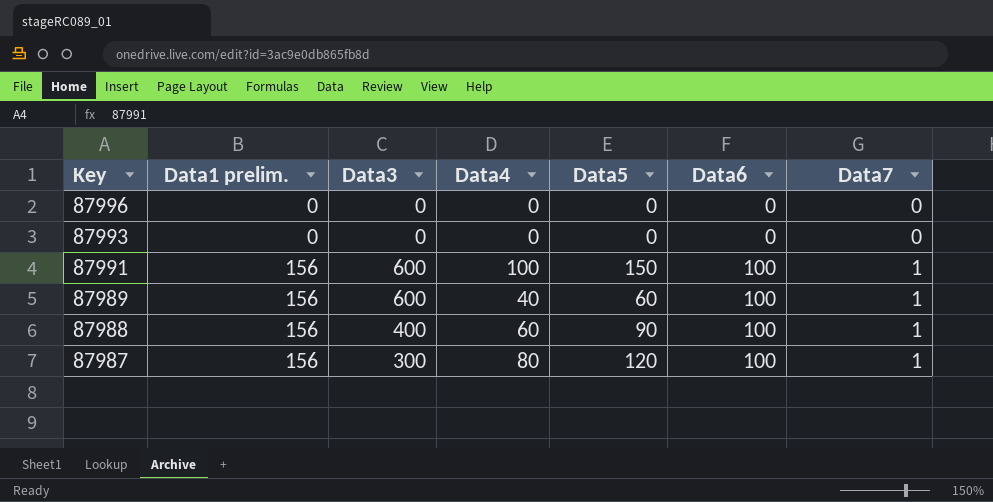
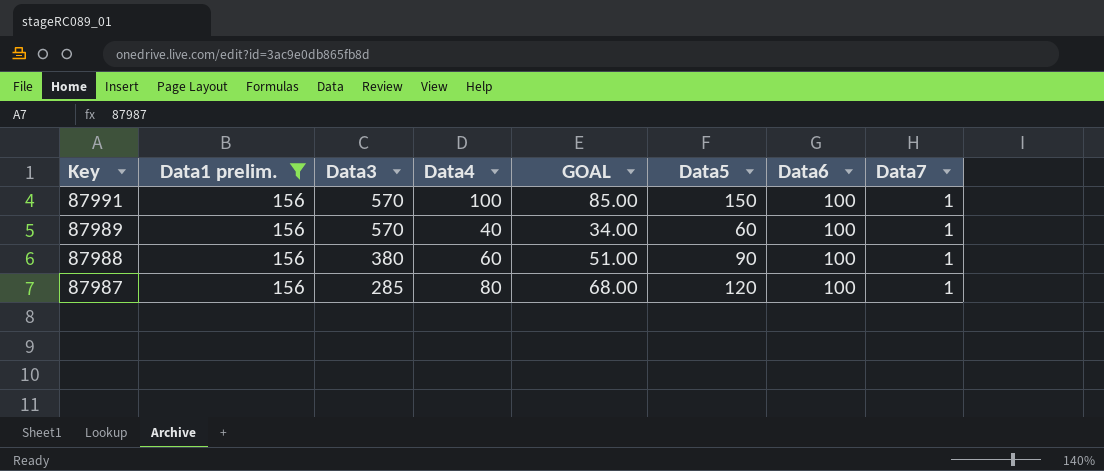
filter: none -> Data1 prelim. = 156
column GOAL | formula: none -> [Data4] * 0.85
87991 | Data3: 600 -> 570
87989 | Data3: 600 -> 570
87988 | Data3: 400 -> 380
87987 | Data3: 300 -> 285

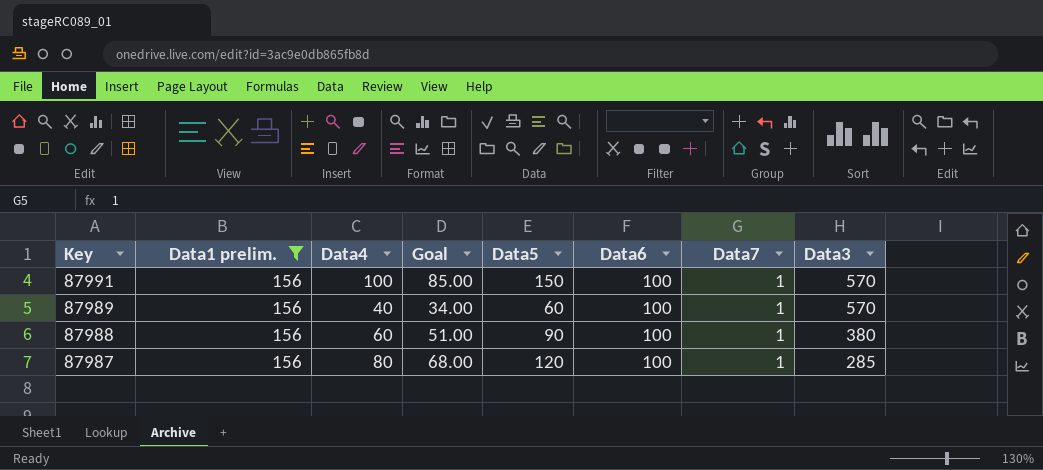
column name: GOAL -> Goal
column Data3 | position: 3 -> 8

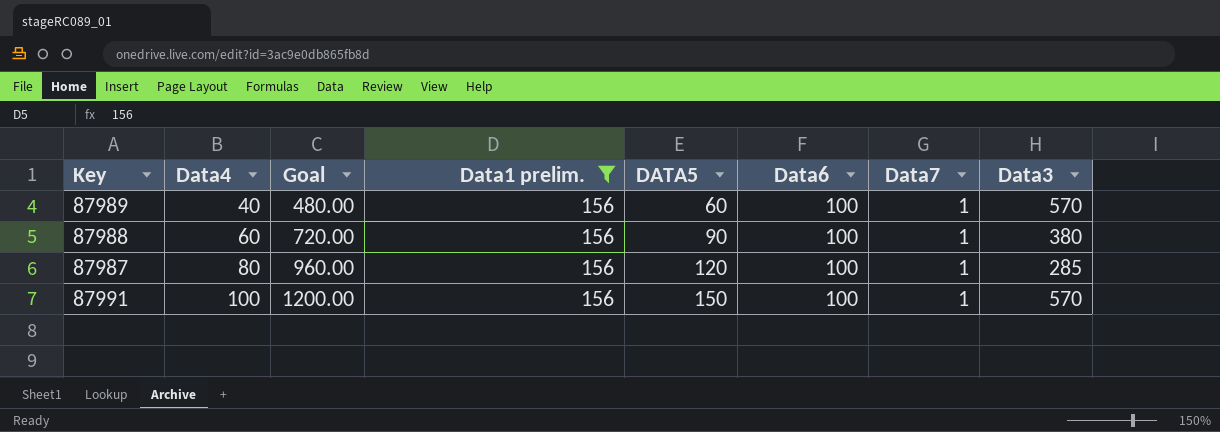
row order: Key descending -> Data4 ascending
column Goal | formula: [Data4] * 0.85 -> [Data4] * 12
column Data1 prelim. | position: 2 -> 4
column name: Data5 -> DATA5

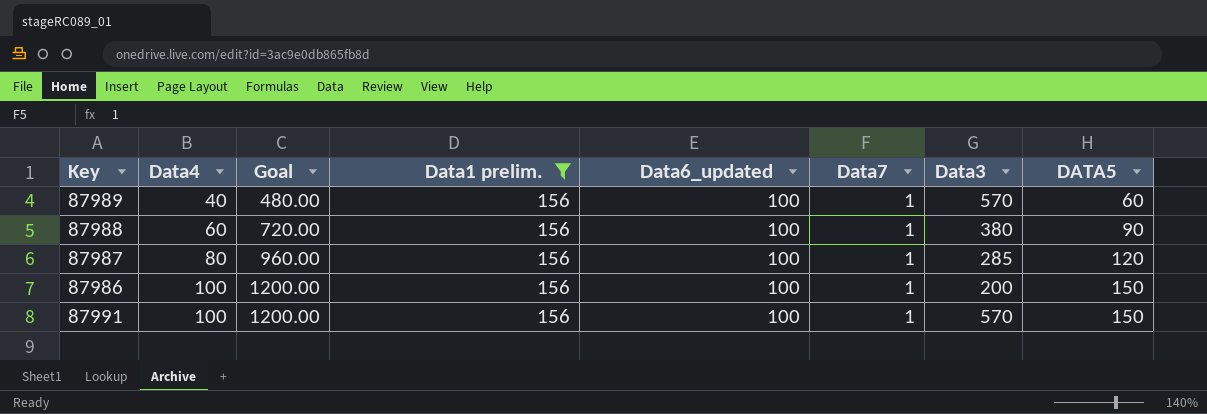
column name: Data6 -> Data6_updated
column DATA5 | position: 5 -> 8
row 87986: none -> 100 | 1200.00 | 156 | 100 | 1 | 200 | 150

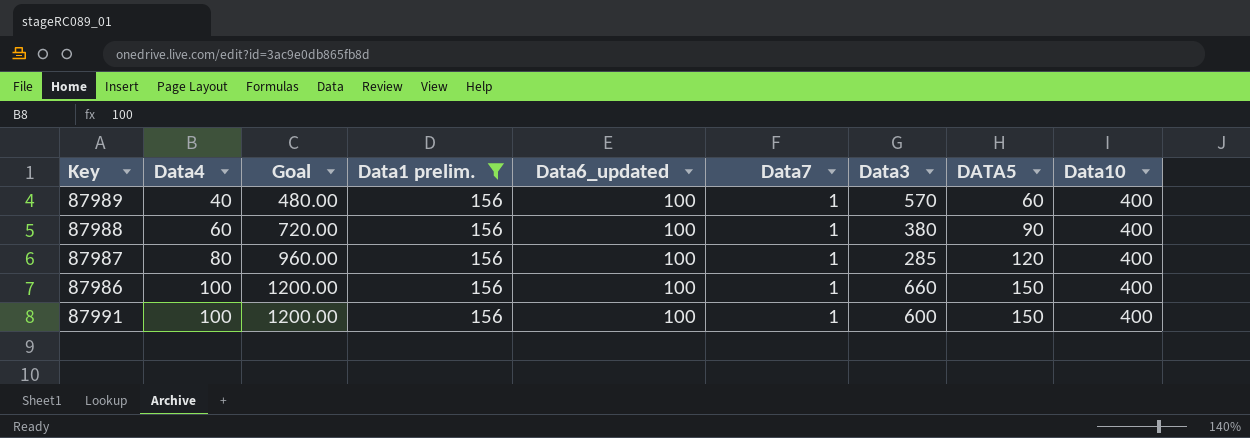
column Data10 | position: none -> 9
87986 | Data3: 200 -> 660
87991 | Data3: 570 -> 600

